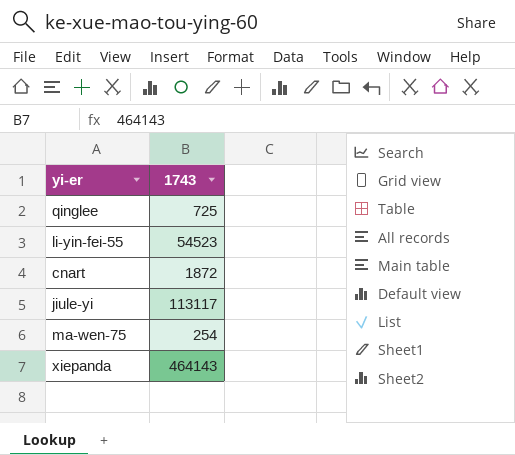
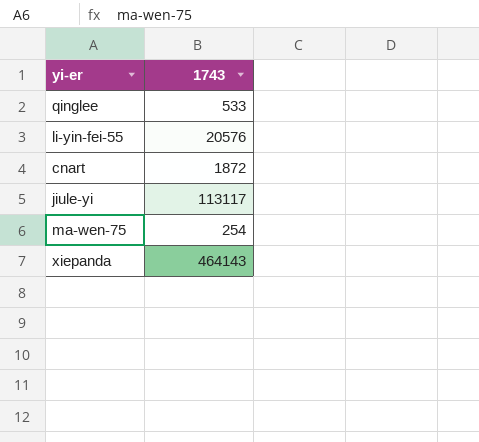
qinglee | 1743: 725 -> 533
li-yin-fei-55 | 1743: 54523 -> 20576

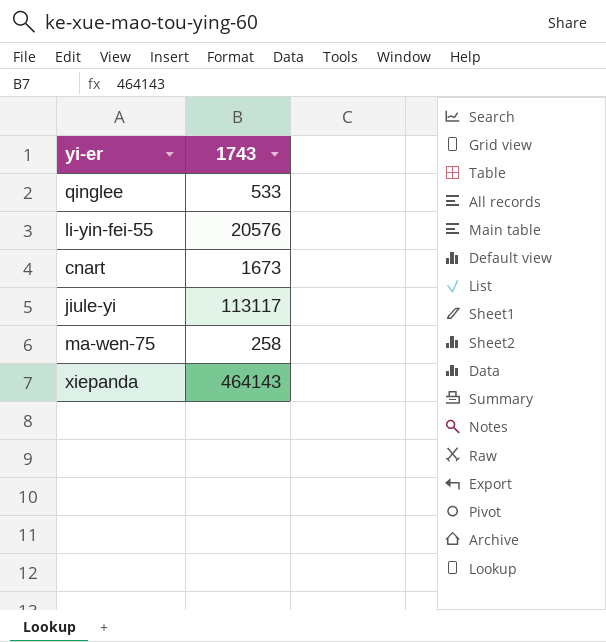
cnart | 1743: 1872 -> 1673
ma-wen-75 | 1743: 254 -> 258

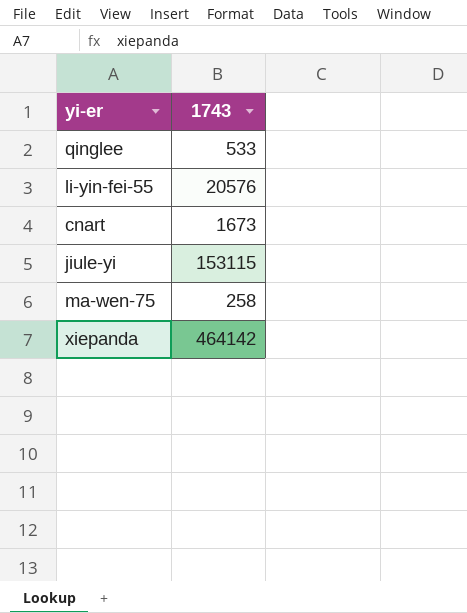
jiule-yi | 1743: 113117 -> 153115
xiepanda | 1743: 464143 -> 464142

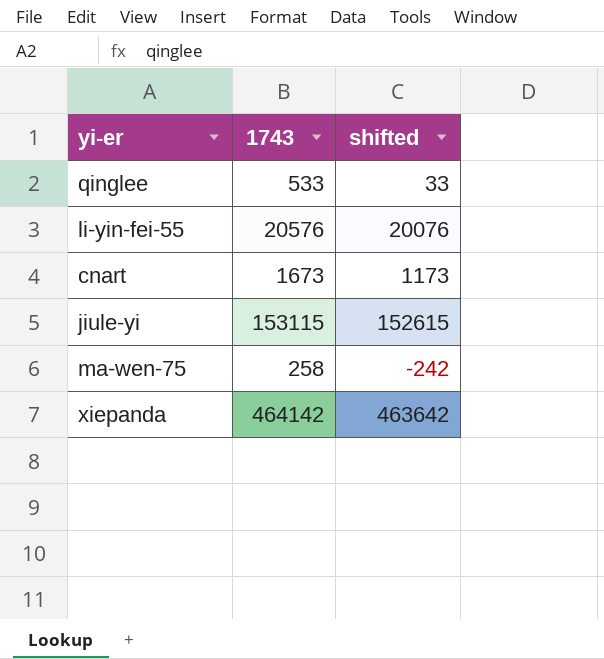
column shifted | formula: none -> [1743] - 500

